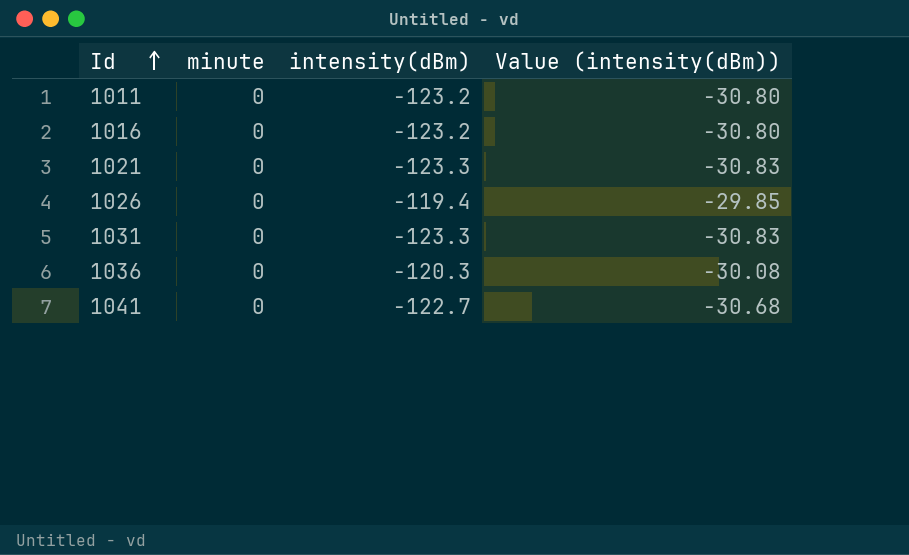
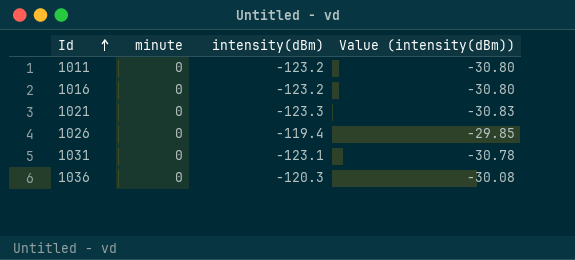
row 1041: 0 | -122.7 | -30.68 -> none
1031 | intensity(dBm): -123.3 -> -123.1
1031 | Value (intensity(dBm)): -30.83 -> -30.78

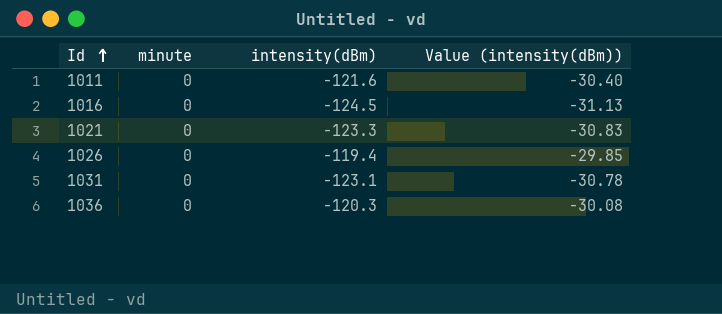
1011 | intensity(dBm): -123.2 -> -121.6
1011 | Value (intensity(dBm)): -30.80 -> -30.40
1016 | intensity(dBm): -123.2 -> -124.5
1016 | Value (intensity(dBm)): -30.80 -> -31.13

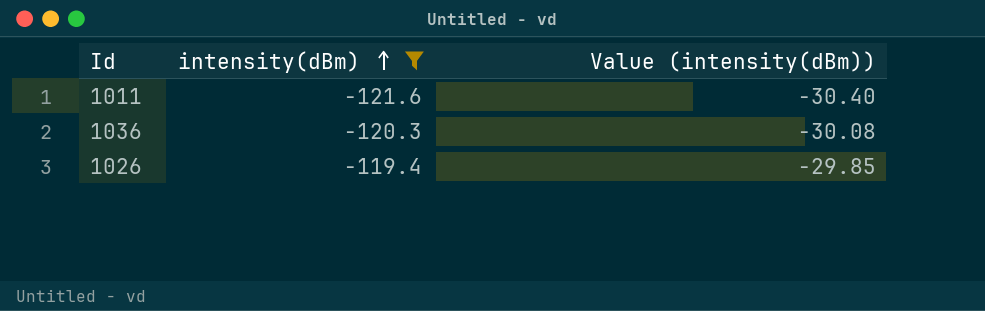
filter: none -> intensity(dBm) >= -121.6
row order: Id ascending -> intensity(dBm) ascending
column minute | position: 2 -> none

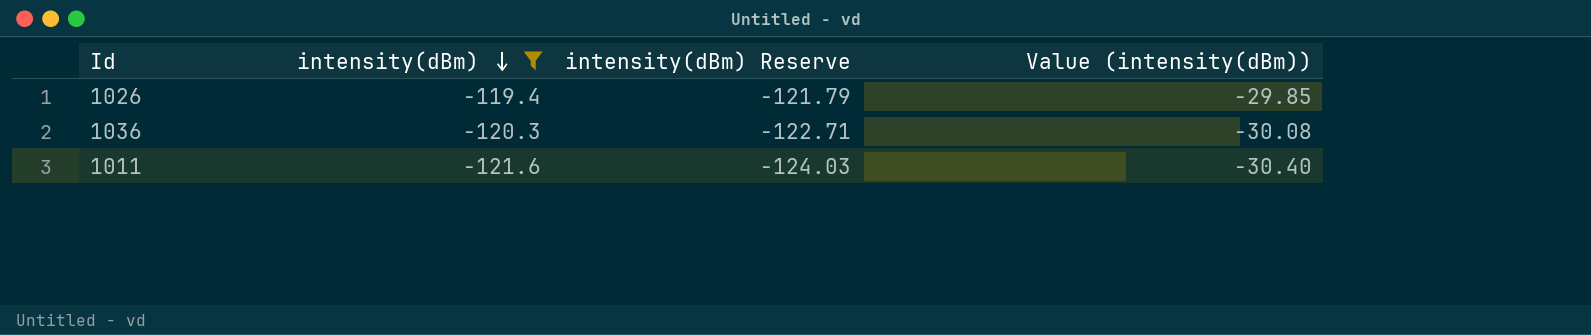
row order: intensity(dBm) ascending -> intensity(dBm) descending
column intensity(dBm) Reserve | formula: none -> [intensity(dBm)] * 1.02

